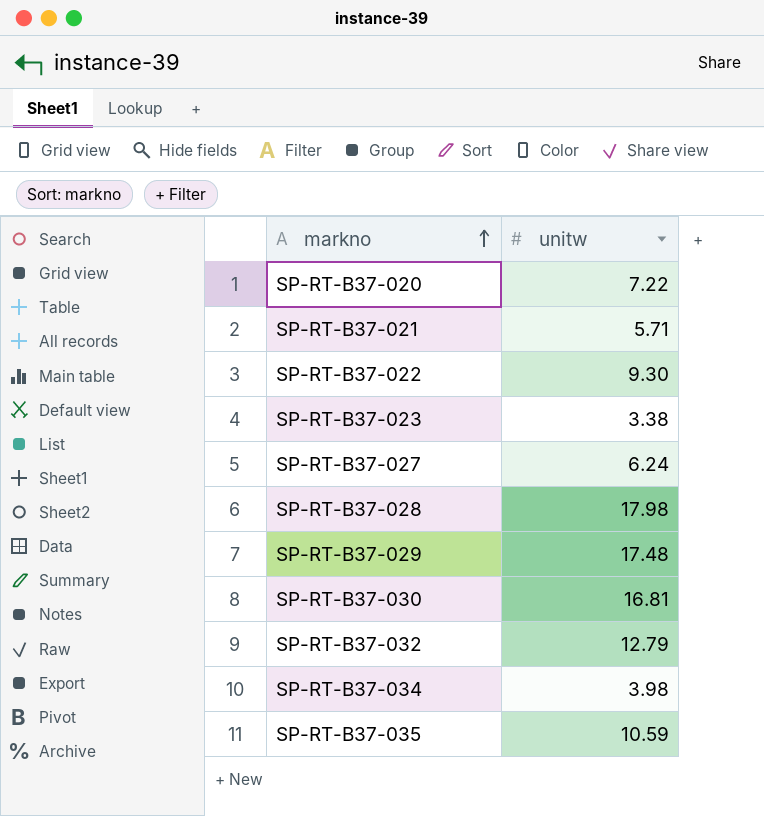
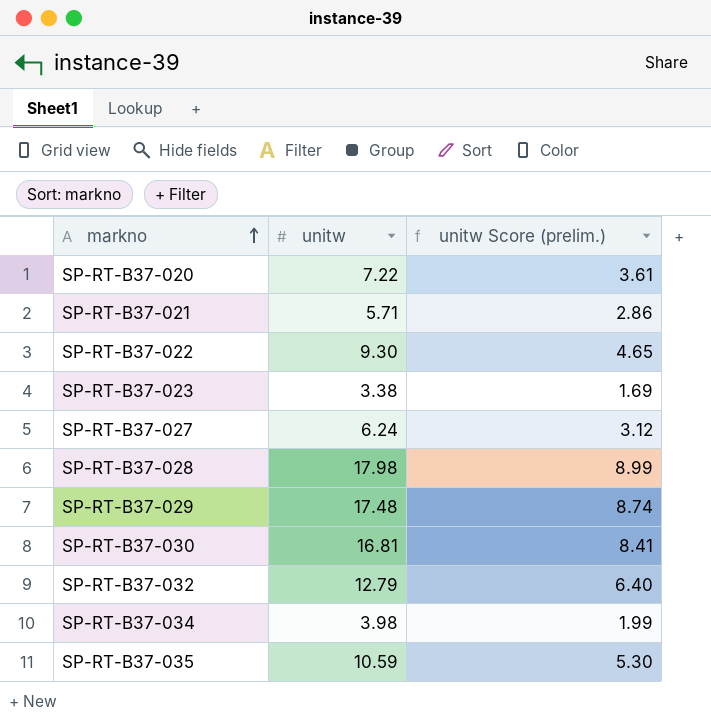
column unitw Score (prelim.) | formula: none -> [unitw] * 0.5

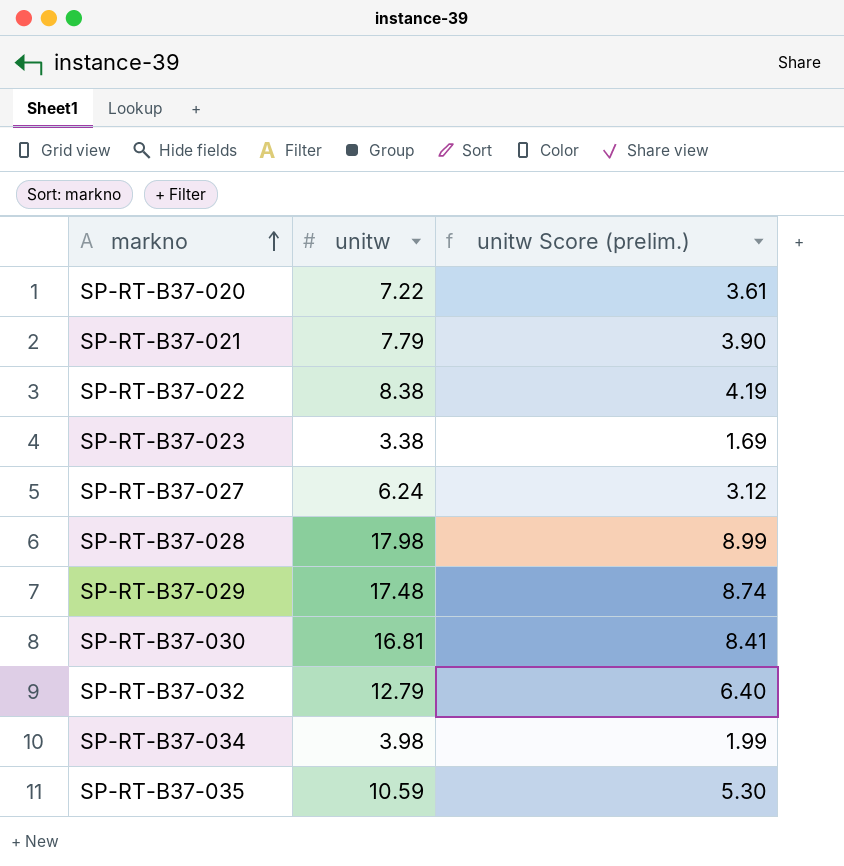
SP-RT-B37-021 | unitw: 5.71 -> 7.79
SP-RT-B37-021 | unitw Score (prelim.): 2.86 -> 3.90
SP-RT-B37-022 | unitw: 9.30 -> 8.38
SP-RT-B37-022 | unitw Score (prelim.): 4.65 -> 4.19

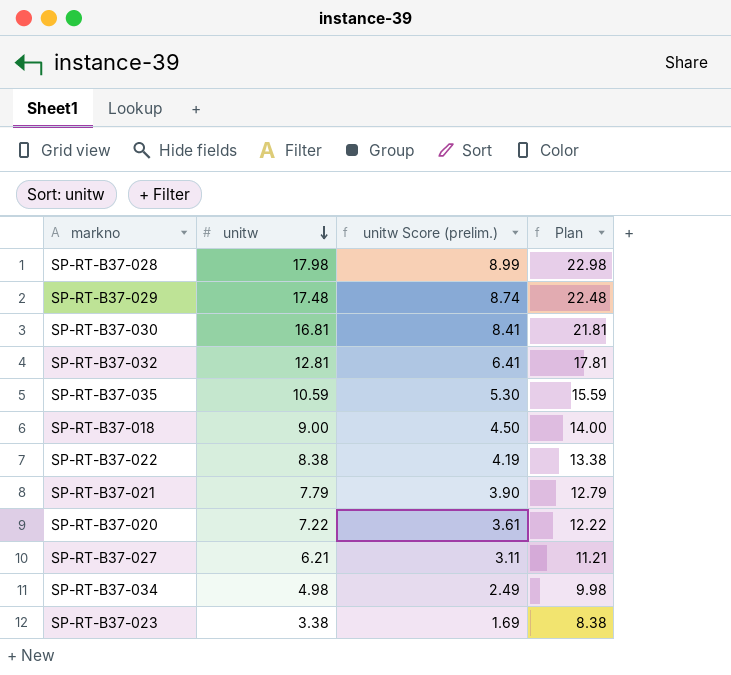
row order: markno ascending -> unitw descending
column Plan | formula: none -> [unitw] + 5
SP-RT-B37-032 | unitw: 12.79 -> 12.81
SP-RT-B37-032 | unitw Score (prelim.): 6.40 -> 6.41
row SP-RT-B37-018: none -> 9.00 | 4.50 | 14.00
SP-RT-B37-027 | unitw: 6.24 -> 6.21
SP-RT-B37-027 | unitw Score (prelim.): 3.12 -> 3.11
SP-RT-B37-034 | unitw: 3.98 -> 4.98
SP-RT-B37-034 | unitw Score (prelim.): 1.99 -> 2.49

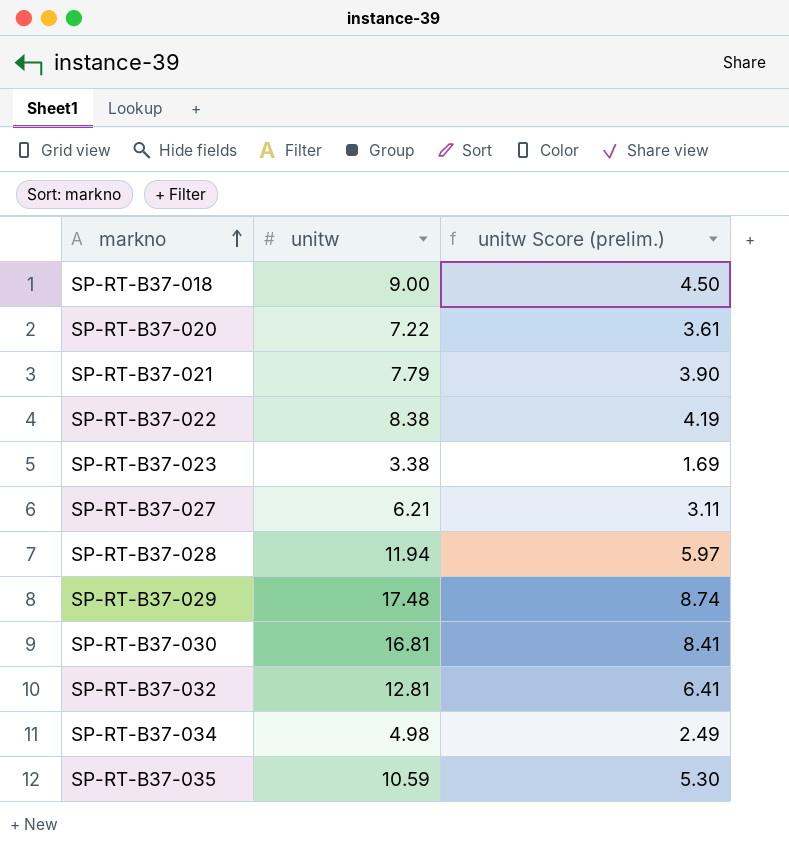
row order: unitw descending -> markno ascending
column Plan | formula: [unitw] + 5 -> none
SP-RT-B37-028 | unitw: 17.98 -> 11.94
SP-RT-B37-028 | unitw Score (prelim.): 8.99 -> 5.97

